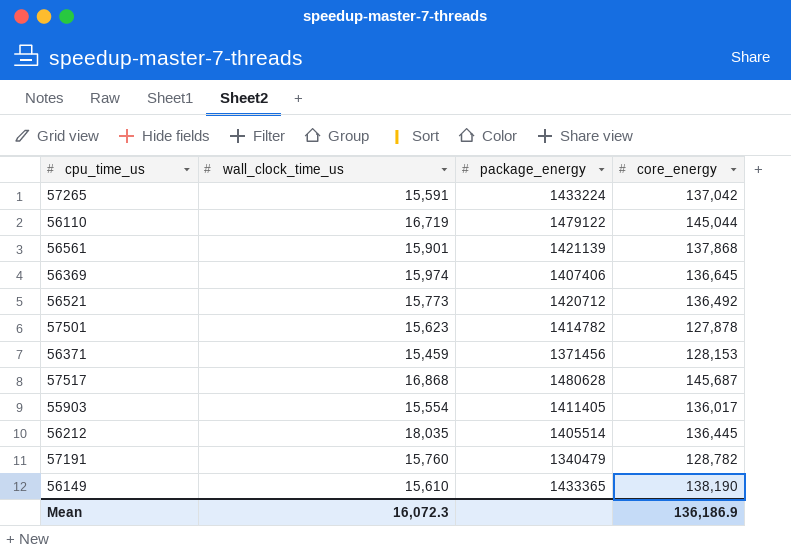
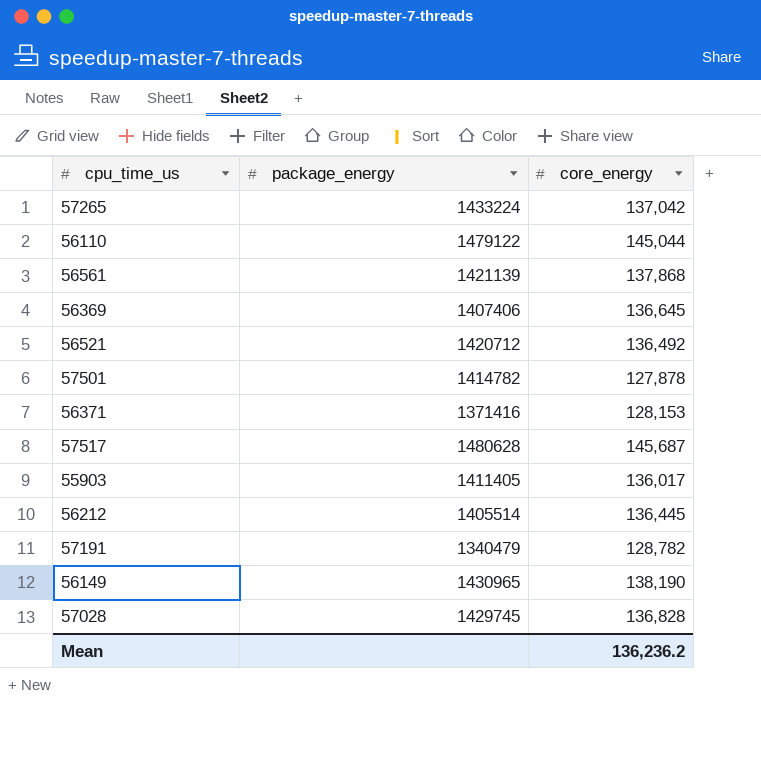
column wall_clock_time_us | position: 2 -> none
56371 | package_energy: 1371456 -> 1371416
56149 | package_energy: 1433365 -> 1430965
row 57028: none -> 1429745 | 136,828
Mean | core_energy: 136,186.9 -> 136,236.2

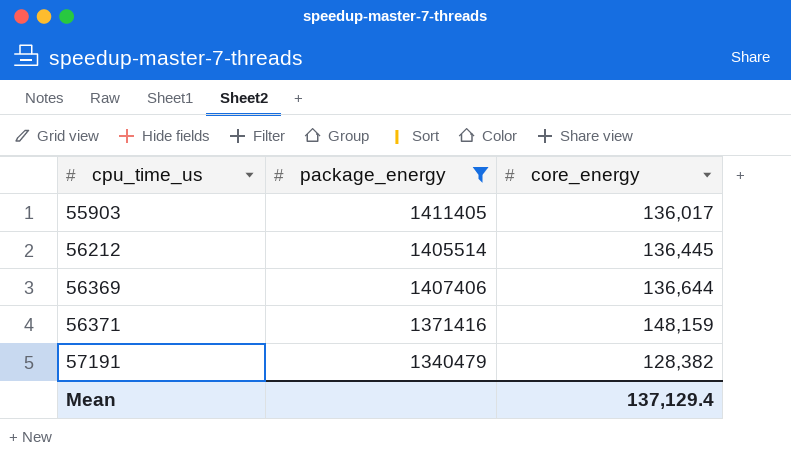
filter: none -> package_energy <= 1411405
row order: none -> cpu_time_us ascending
56369 | core_energy: 136,645 -> 136,644
56371 | core_energy: 128,153 -> 148,159
57191 | core_energy: 128,782 -> 128,382
Mean | core_energy: 136,236.2 -> 137,129.4

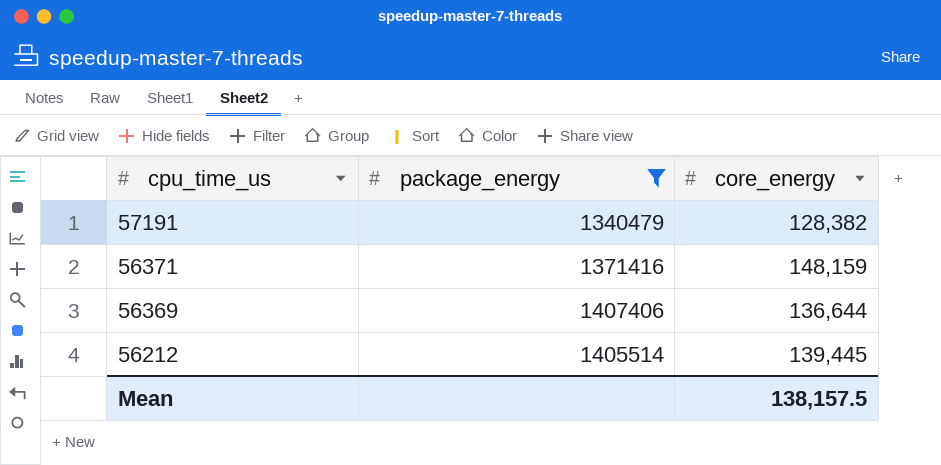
row order: cpu_time_us ascending -> cpu_time_us descending
row 55903: 1411405 | 136,017 -> none
56212 | core_energy: 136,445 -> 139,445
Mean | core_energy: 137,129.4 -> 138,157.5

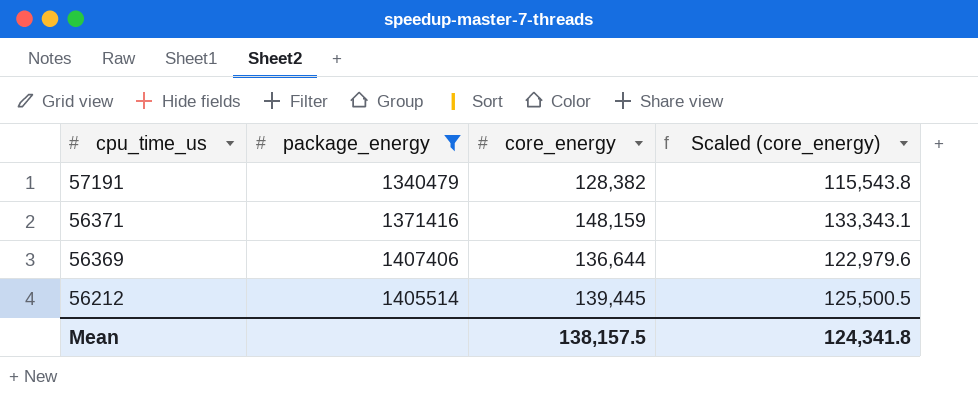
column Scaled (core_energy) | formula: none -> [core_energy] * 0.9

